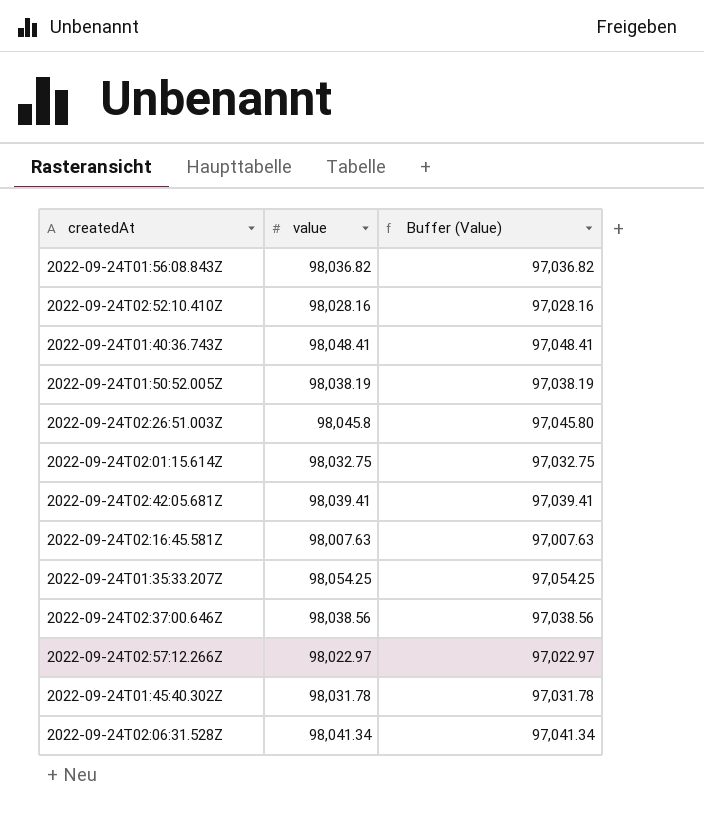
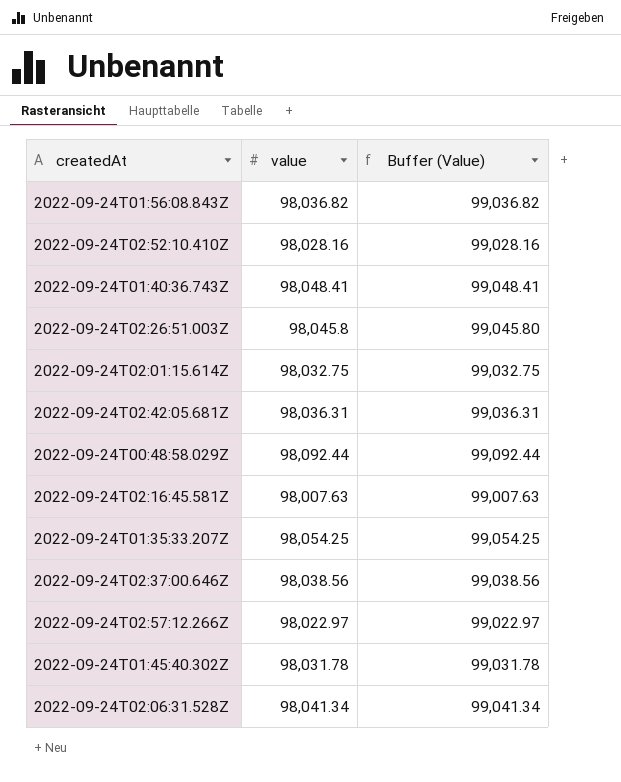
column Buffer (Value) | formula: [value] - 1000 -> [value] + 1000
row 2022-09-24T01:50:52.005Z: 98,038.19 | 97,038.19 -> none
2022-09-24T02:42:05.681Z | value: 98,039.41 -> 98,036.31
row 2022-09-24T00:48:58.029Z: none -> 98,092.44 | 99,092.44

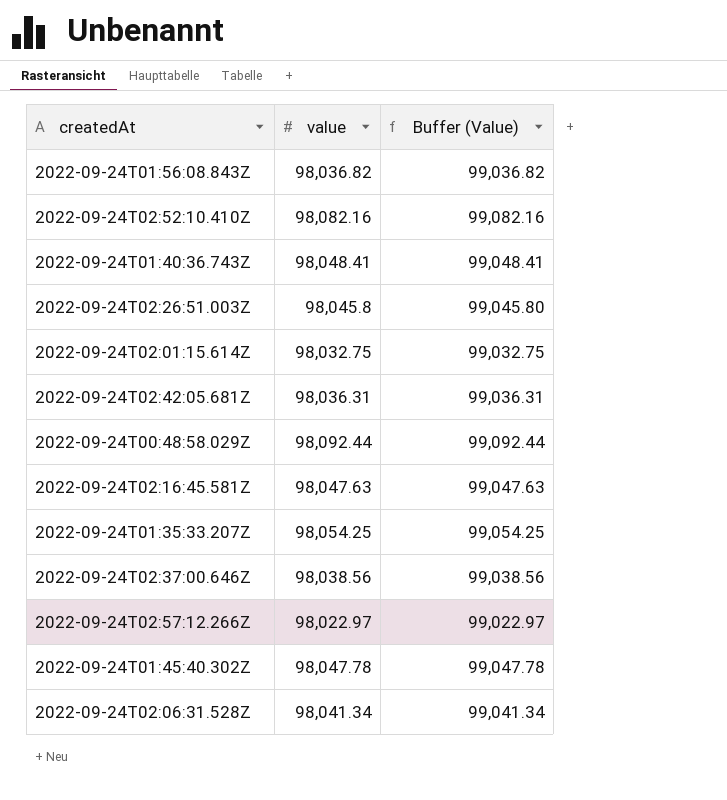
2022-09-24T02:52:10.410Z | value: 98,028.16 -> 98,082.16
2022-09-24T02:52:10.410Z | Buffer (Value): 99,028.16 -> 99,082.16
2022-09-24T02:16:45.581Z | value: 98,007.63 -> 98,047.63
2022-09-24T02:16:45.581Z | Buffer (Value): 99,007.63 -> 99,047.63
2022-09-24T01:45:40.302Z | value: 98,031.78 -> 98,047.78
2022-09-24T01:45:40.302Z | Buffer (Value): 99,031.78 -> 99,047.78

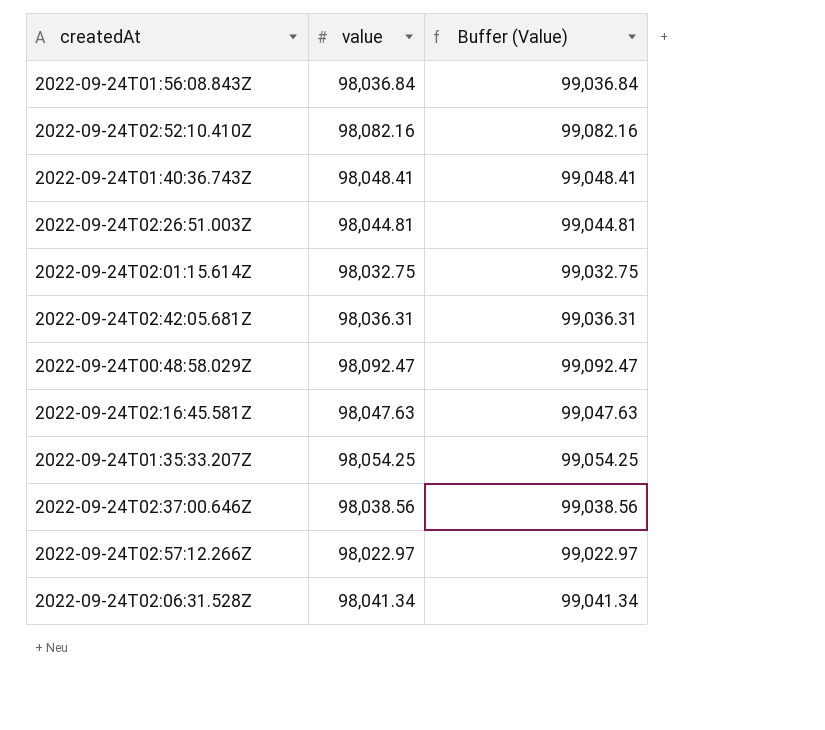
row 2022-09-24T01:45:40.302Z: 98,047.78 | 99,047.78 -> none
2022-09-24T01:56:08.843Z | value: 98,036.82 -> 98,036.84
2022-09-24T01:56:08.843Z | Buffer (Value): 99,036.82 -> 99,036.84
2022-09-24T02:26:51.003Z | value: 98,045.8 -> 98,044.81
2022-09-24T02:26:51.003Z | Buffer (Value): 99,045.80 -> 99,044.81
2022-09-24T00:48:58.029Z | value: 98,092.44 -> 98,092.47
2022-09-24T00:48:58.029Z | Buffer (Value): 99,092.44 -> 99,092.47

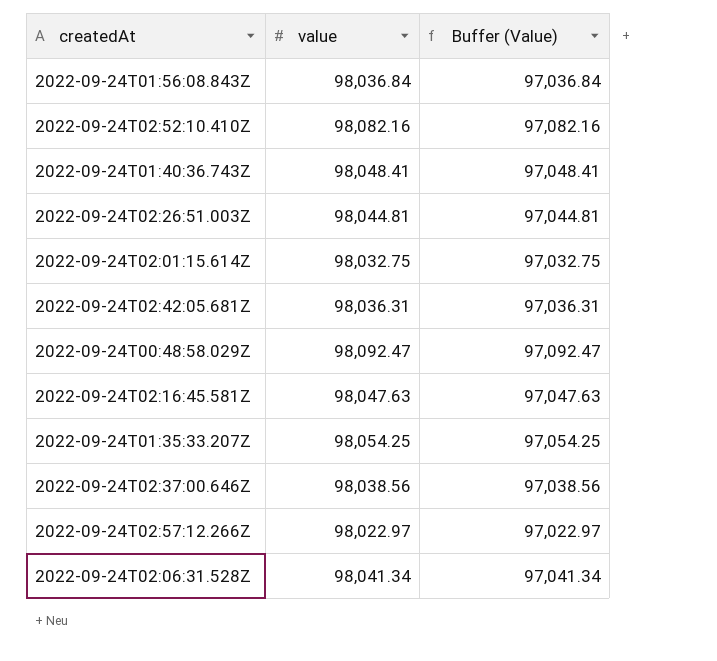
column Buffer (Value) | formula: [value] + 1000 -> [value] - 1000

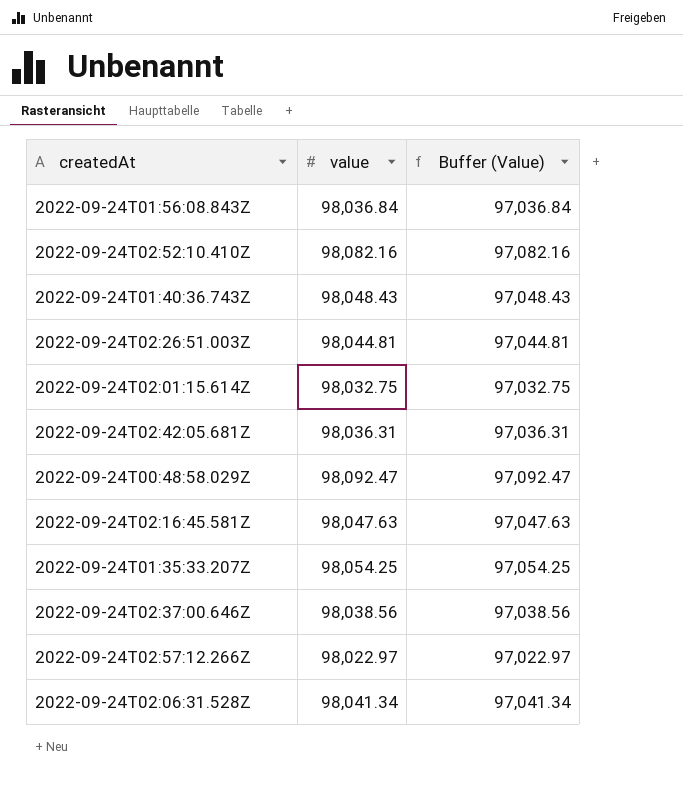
2022-09-24T01:40:36.743Z | value: 98,048.41 -> 98,048.43
2022-09-24T01:40:36.743Z | Buffer (Value): 97,048.41 -> 97,048.43

